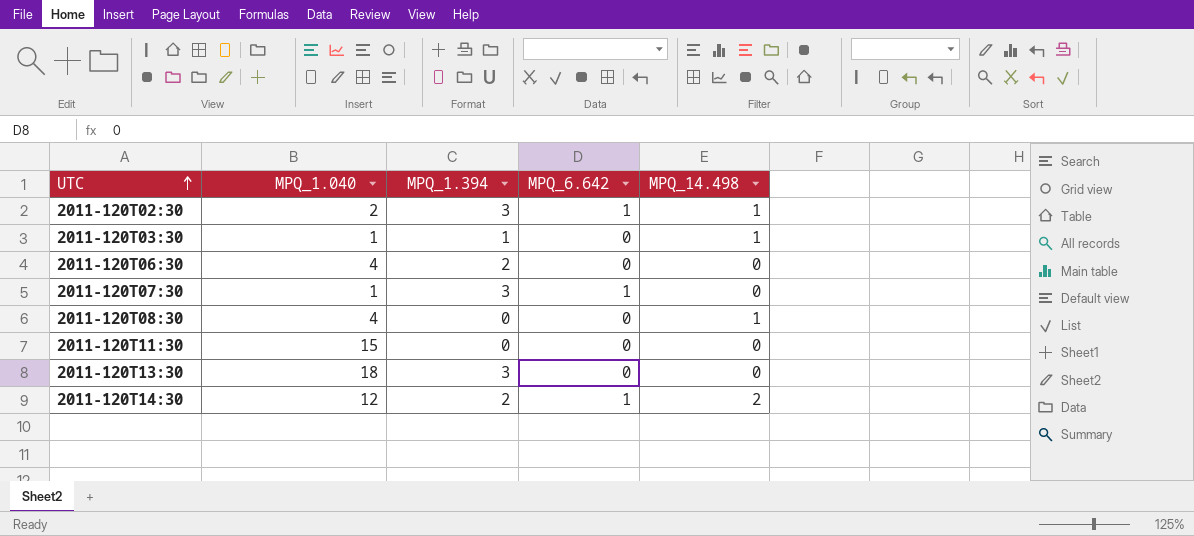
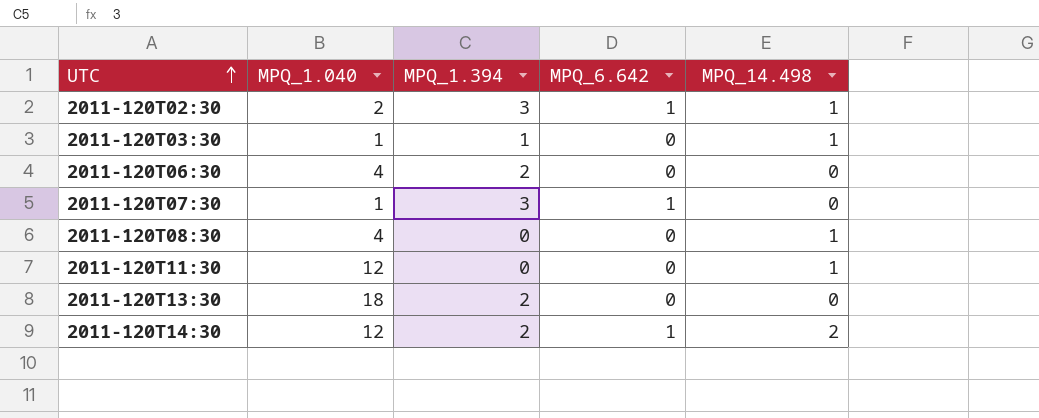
2011-120T11:30 | MPQ_1.040: 15 -> 12
2011-120T11:30 | MPQ_14.498: 0 -> 1
2011-120T13:30 | MPQ_1.394: 3 -> 2

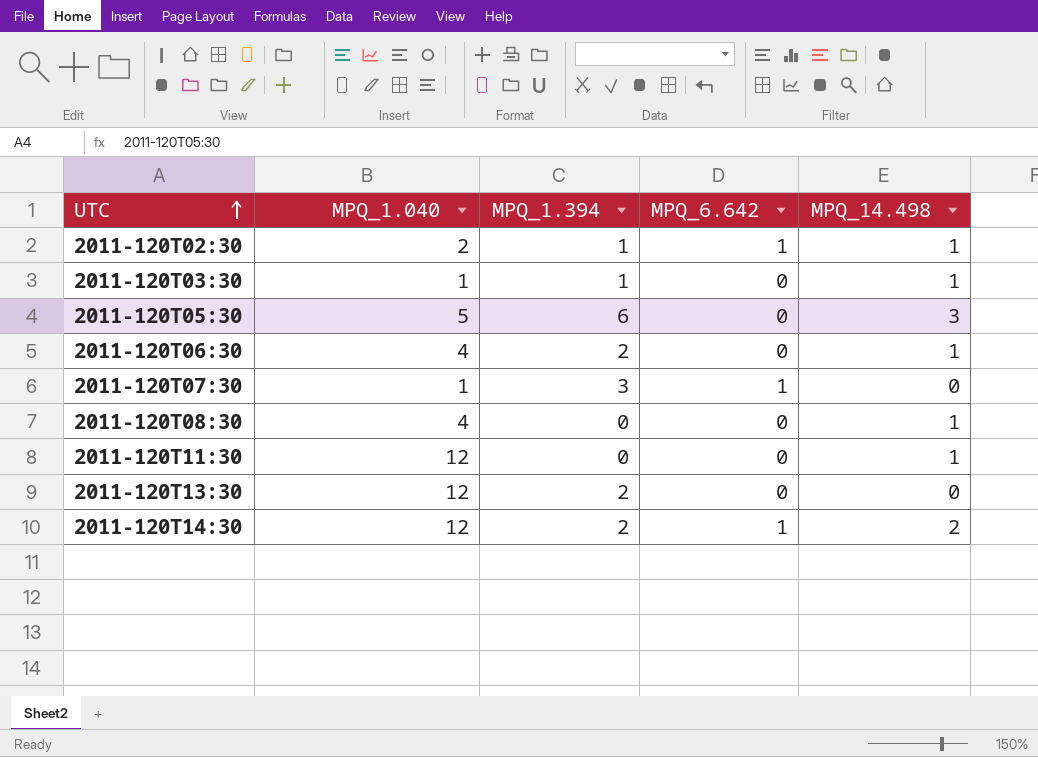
2011-120T02:30 | MPQ_1.394: 3 -> 1
row 2011-120T05:30: none -> 5 | 6 | 0 | 3
2011-120T06:30 | MPQ_14.498: 0 -> 1
2011-120T13:30 | MPQ_1.040: 18 -> 12

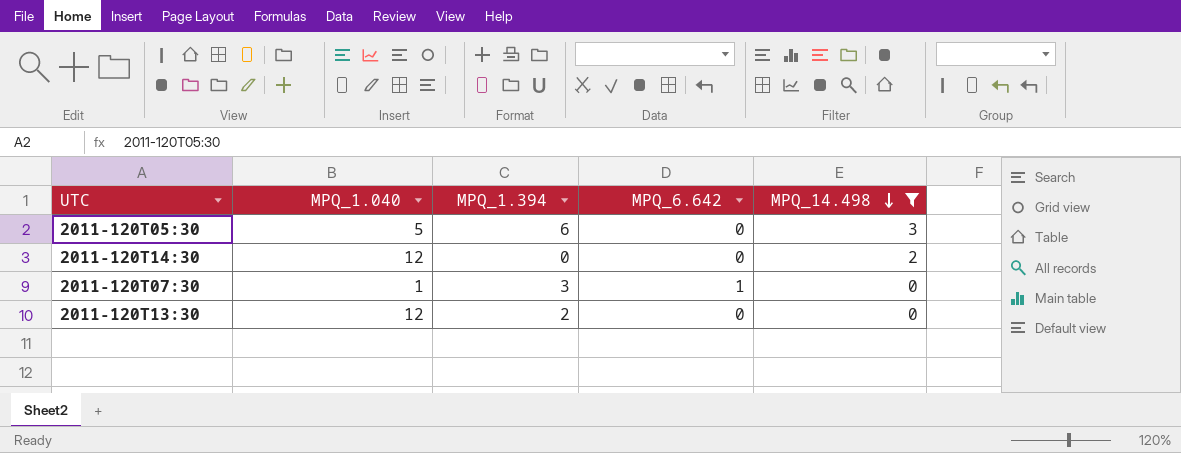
filter: none -> MPQ_14.498 != 1
row order: UTC ascending -> MPQ_14.498 descending
2011-120T14:30 | MPQ_1.394: 2 -> 0
2011-120T14:30 | MPQ_6.642: 1 -> 0

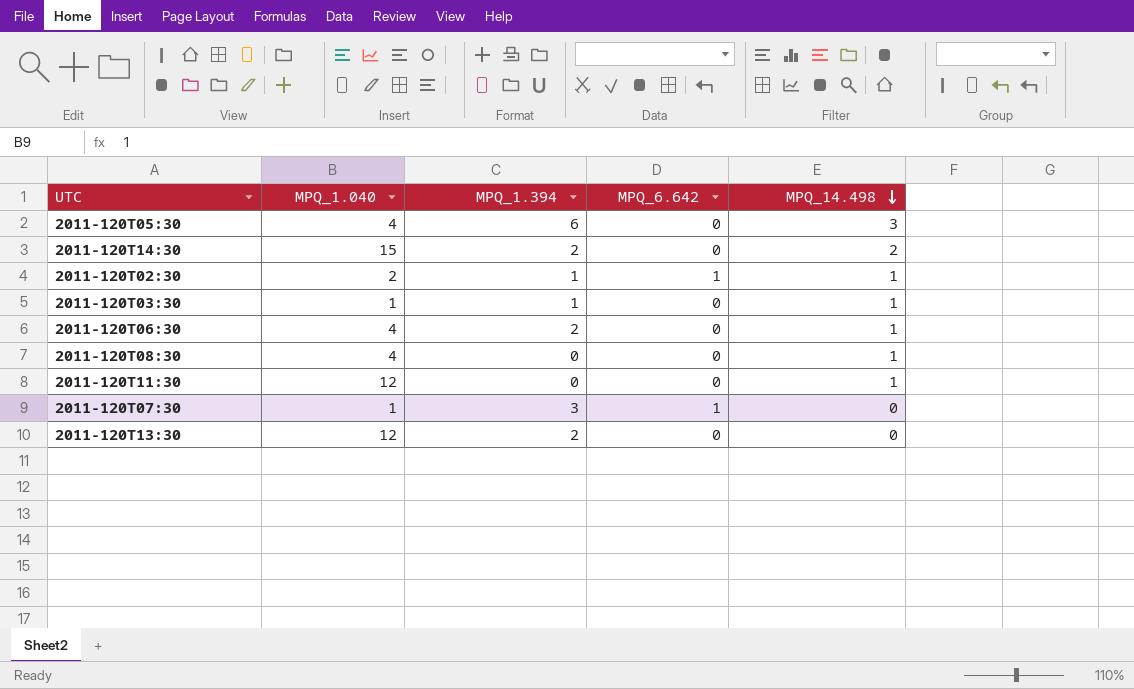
filter: MPQ_14.498 != 1 -> none
2011-120T05:30 | MPQ_1.040: 5 -> 4
2011-120T14:30 | MPQ_1.040: 12 -> 15
2011-120T14:30 | MPQ_1.394: 0 -> 2

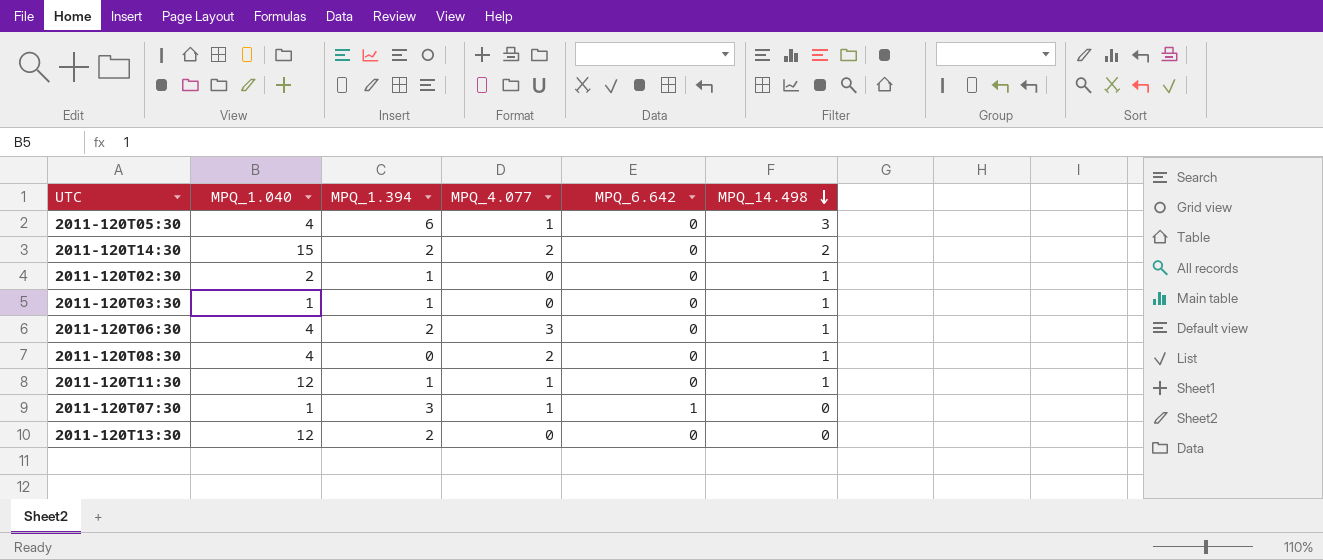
column MPQ_4.077 | position: none -> 4
2011-120T02:30 | MPQ_6.642: 1 -> 0
2011-120T11:30 | MPQ_1.394: 0 -> 1

